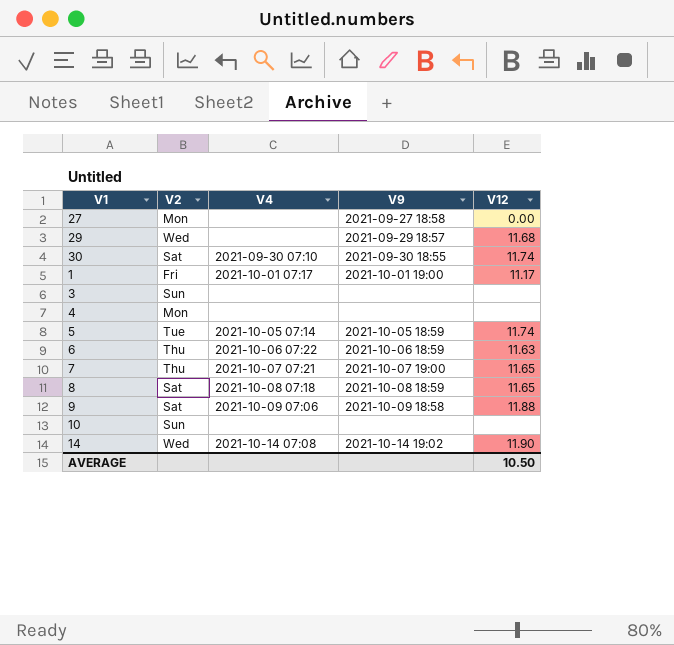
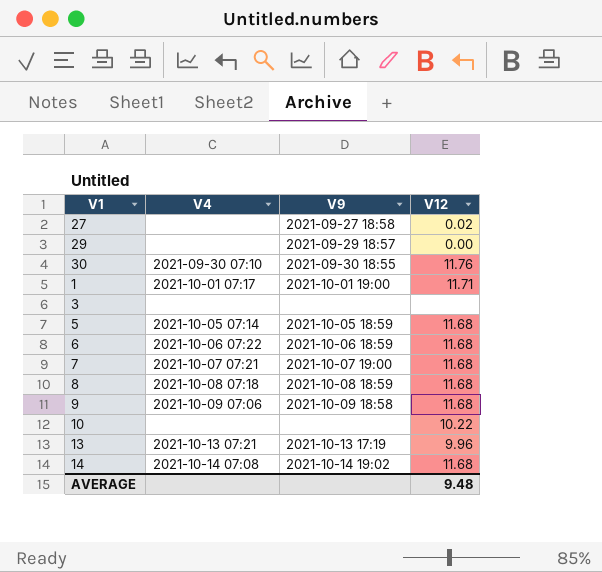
column V2 | position: 2 -> none
row 4: Mon | none | none | none -> none
27 | V12: 0.00 -> 0.02
29 | V12: 11.68 -> 0.00
30 | V12: 11.74 -> 11.76
1 | V12: 11.17 -> 11.71
5 | V12: 11.74 -> 11.68
6 | V12: 11.63 -> 11.68
7 | V12: 11.65 -> 11.68
8 | V12: 11.65 -> 11.68
9 | V12: 11.88 -> 11.68
10 | V12: none -> 10.22
row 13: none -> 2021-10-13 07:21 | 2021-10-13 17:19 | 9.96
14 | V12: 11.90 -> 11.68
AVERAGE | V12: 10.50 -> 9.48

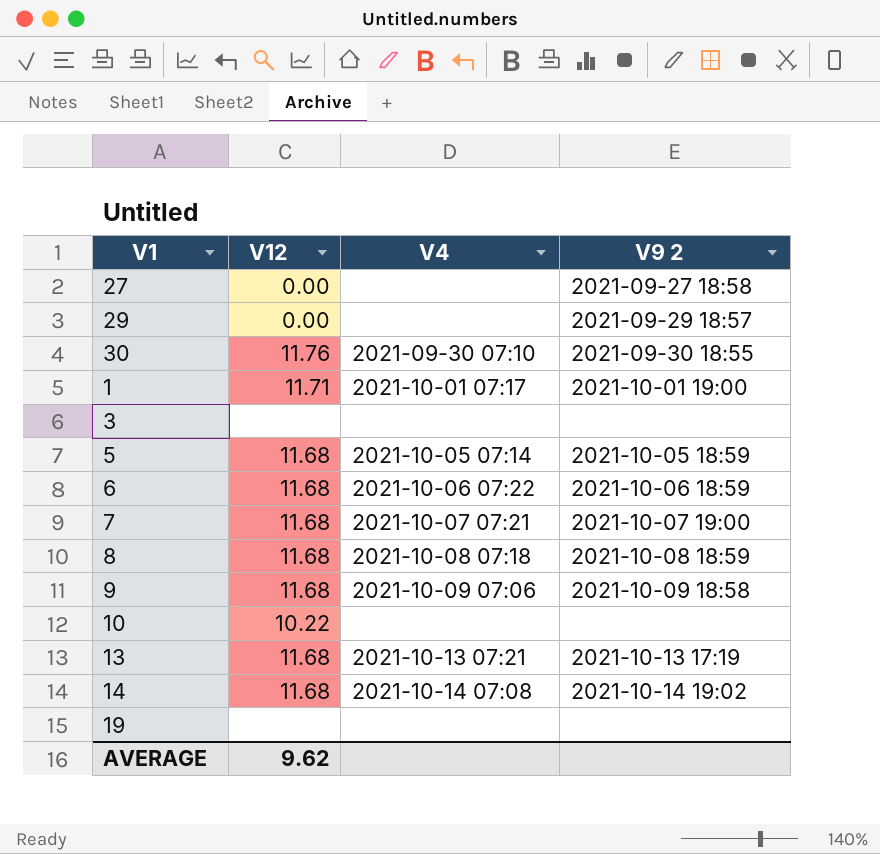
column V12 | position: 4 -> 2
column name: V9 -> V9 2
27 | V12: 0.02 -> 0.00
13 | V12: 9.96 -> 11.68
row 19: none -> none | none | none
AVERAGE | V12: 9.48 -> 9.62

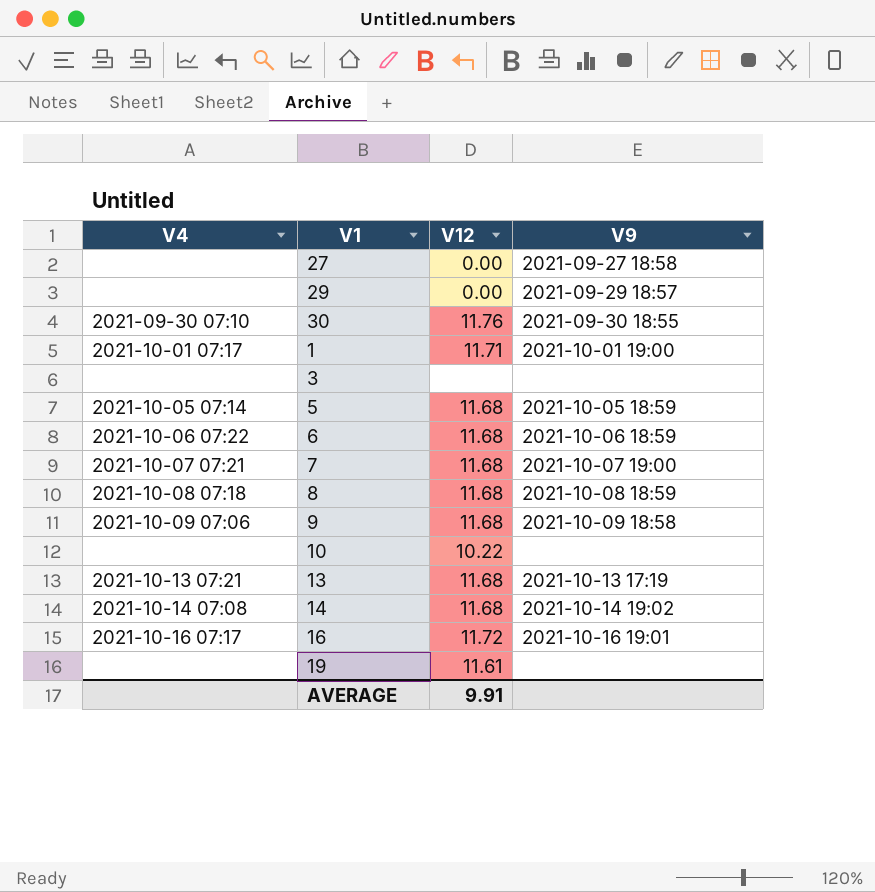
column V4 | position: 3 -> 1
column name: V9 2 -> V9
row 16: none -> 2021-10-16 07:17 | 11.72 | 2021-10-16 19:01
19 | V12: none -> 11.61
AVERAGE | V12: 9.62 -> 9.91

